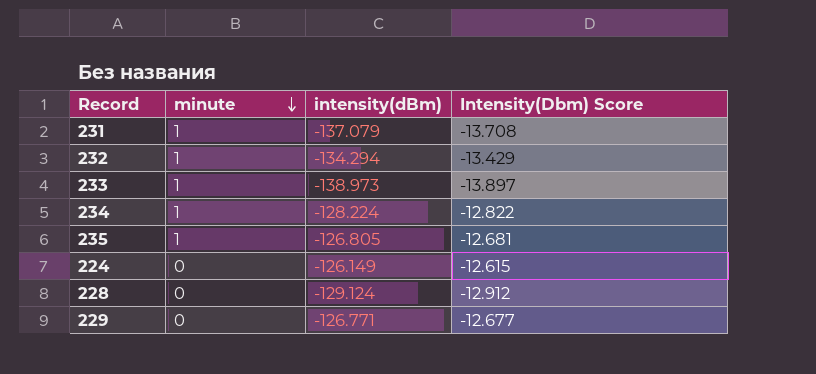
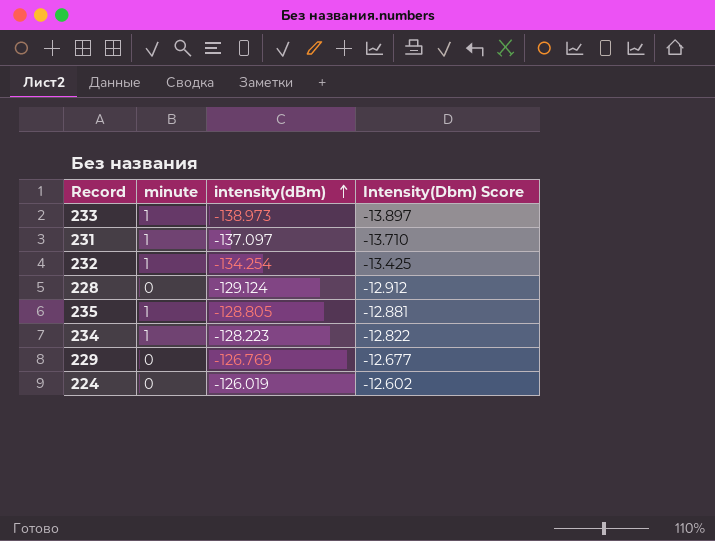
row order: minute descending -> intensity(dBm) ascending
231 | intensity(dBm): -137.079 -> -137.097
231 | Intensity(Dbm) Score: -13.708 -> -13.710
232 | intensity(dBm): -134.294 -> -134.254
232 | Intensity(Dbm) Score: -13.429 -> -13.425
235 | intensity(dBm): -126.805 -> -128.805
235 | Intensity(Dbm) Score: -12.681 -> -12.881
234 | intensity(dBm): -128.224 -> -128.223
229 | intensity(dBm): -126.771 -> -126.769
224 | intensity(dBm): -126.149 -> -126.019
224 | Intensity(Dbm) Score: -12.615 -> -12.602

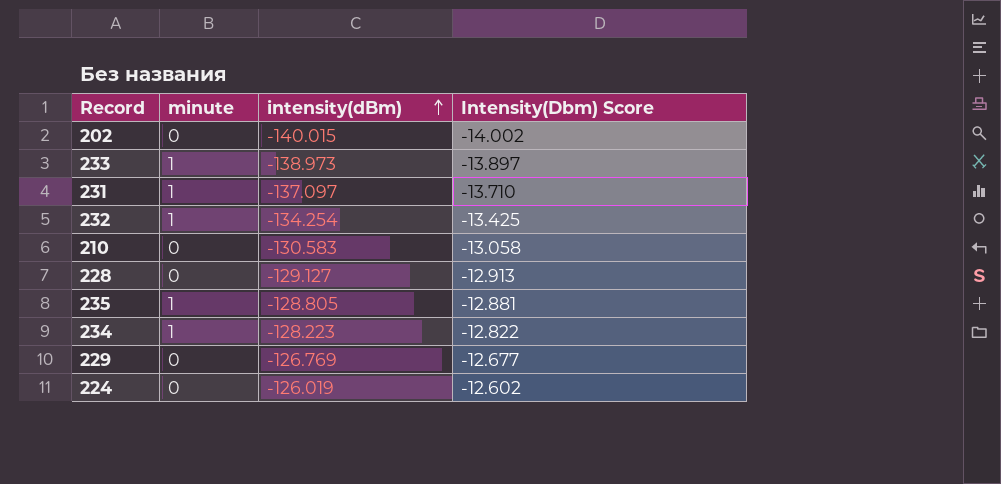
row 202: none -> 0 | -140.015 | -14.002
row 210: none -> 0 | -130.583 | -13.058
228 | intensity(dBm): -129.124 -> -129.127
228 | Intensity(Dbm) Score: -12.912 -> -12.913

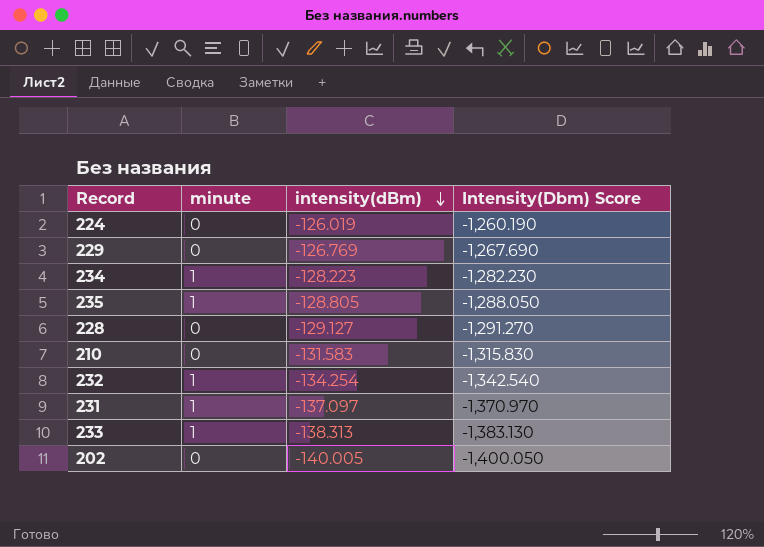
row order: intensity(dBm) ascending -> intensity(dBm) descending
column Intensity(Dbm) Score | formula: [intensity(dBm)] * 0.1 -> [intensity(dBm)] * 10
210 | intensity(dBm): -130.583 -> -131.583
233 | intensity(dBm): -138.973 -> -138.313
202 | intensity(dBm): -140.015 -> -140.005

